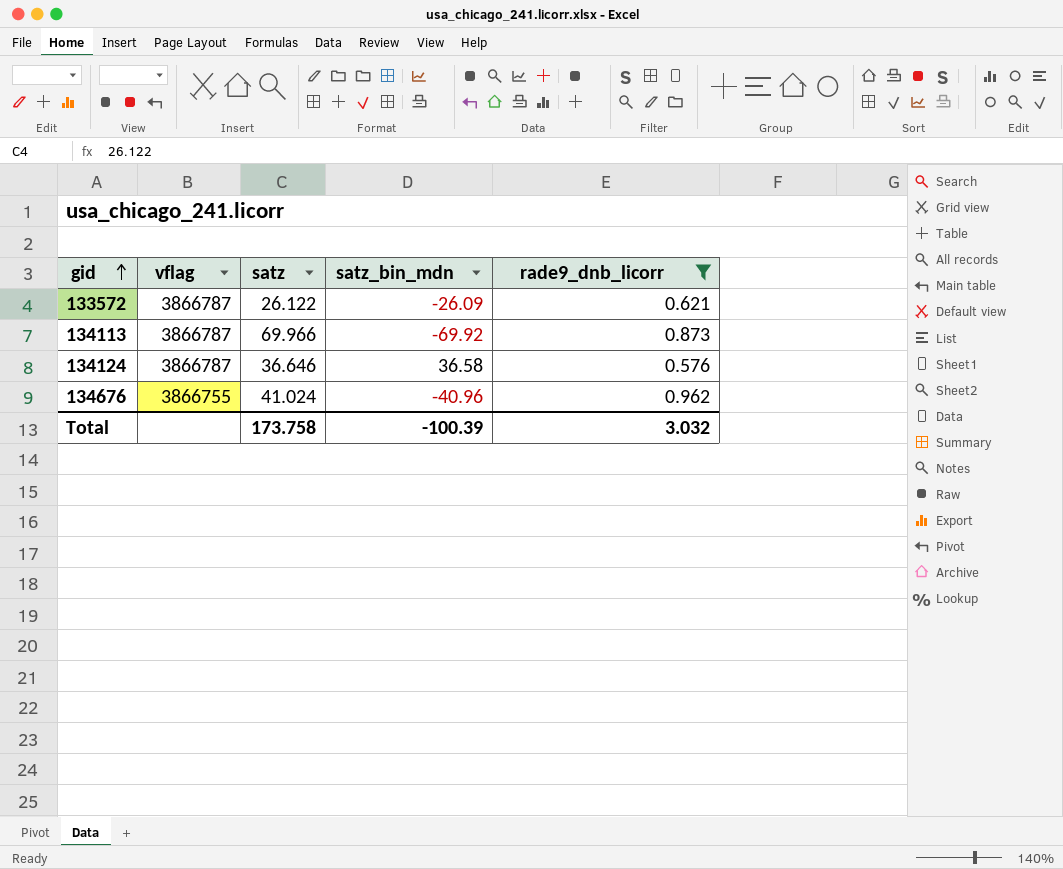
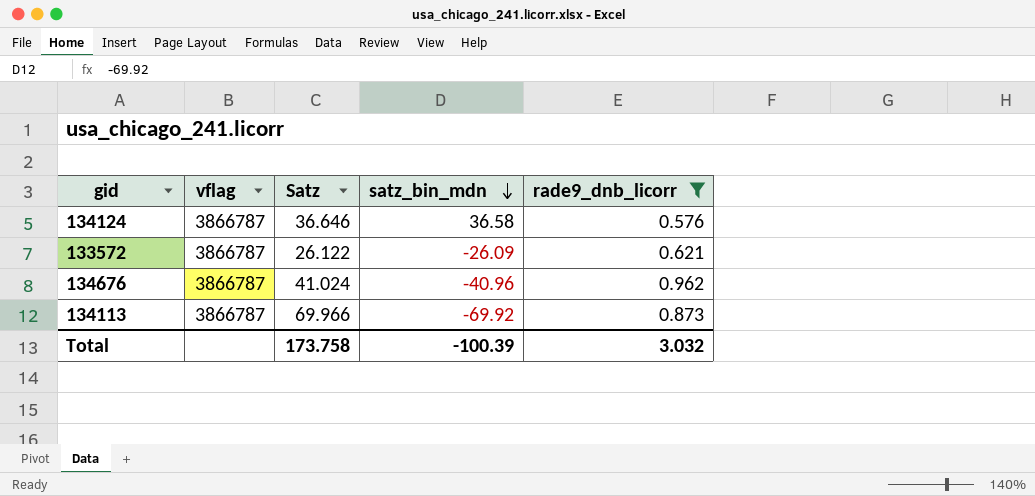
row order: gid ascending -> satz_bin_mdn descending
column name: satz -> Satz
134676 | vflag: 3866755 -> 3866787

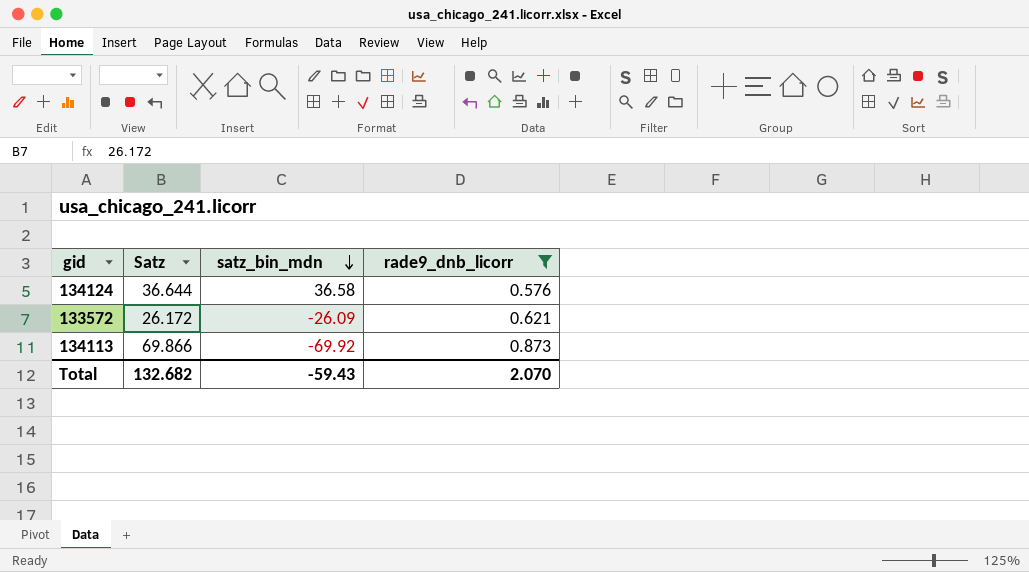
column vflag | position: 2 -> none
row 134676: 3866787 | 41.024 | -40.96 | 0.962 -> none
134124 | Satz: 36.646 -> 36.644
133572 | Satz: 26.122 -> 26.172
134113 | Satz: 69.966 -> 69.866
Total | Satz: 173.758 -> 132.682
Total | satz_bin_mdn: -100.39 -> -59.43
Total | rade9_dnb_licorr: 3.032 -> 2.070

